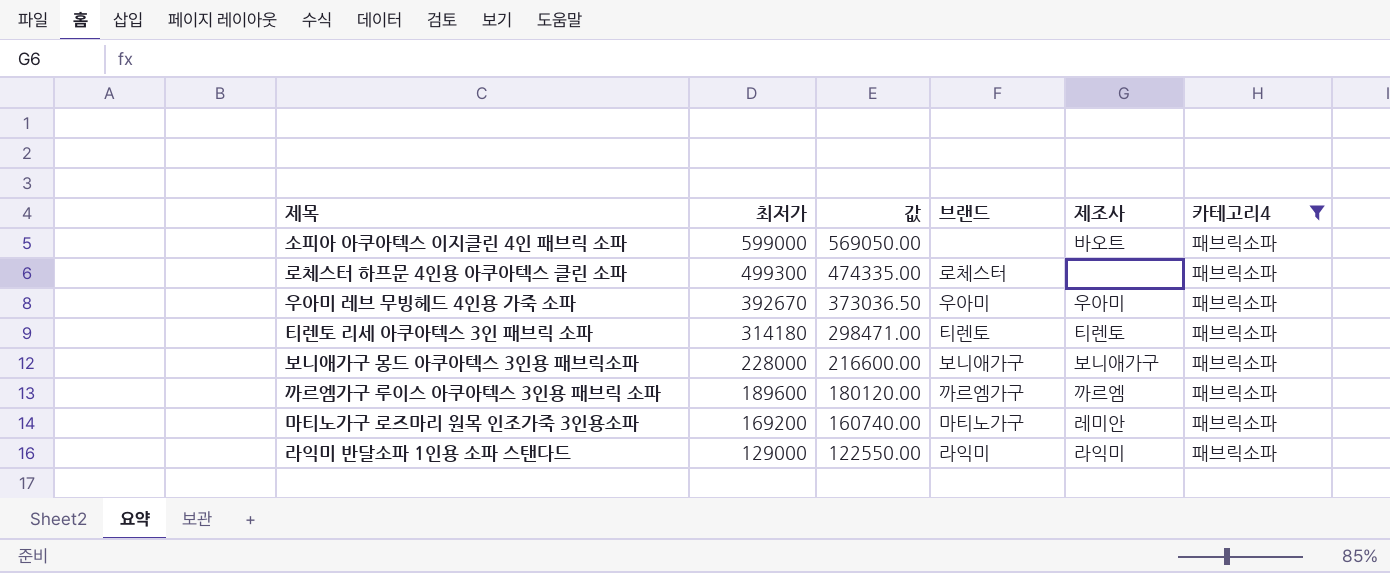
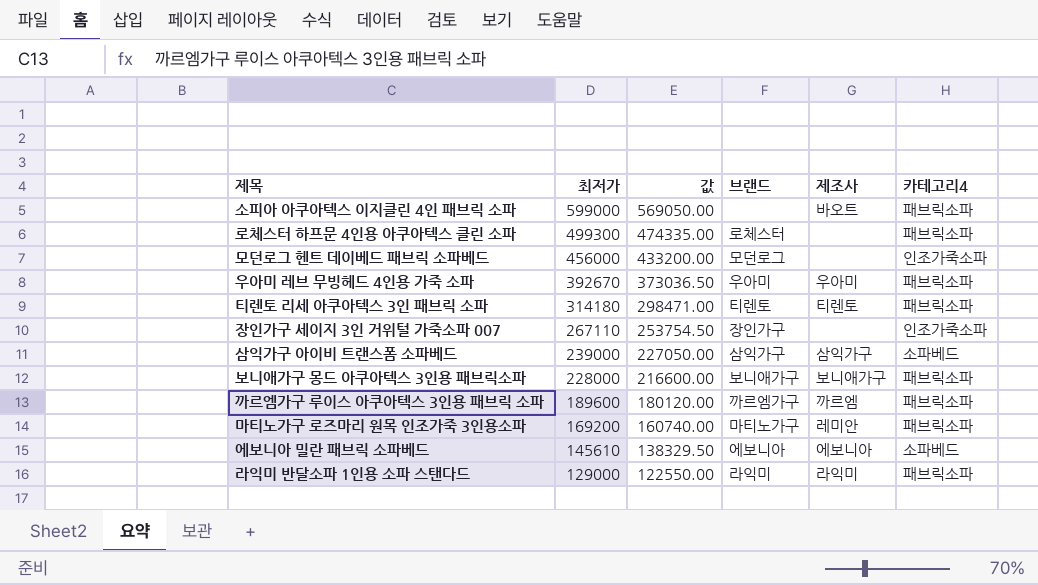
filter: 카테고리4 = 패브릭소파 -> none

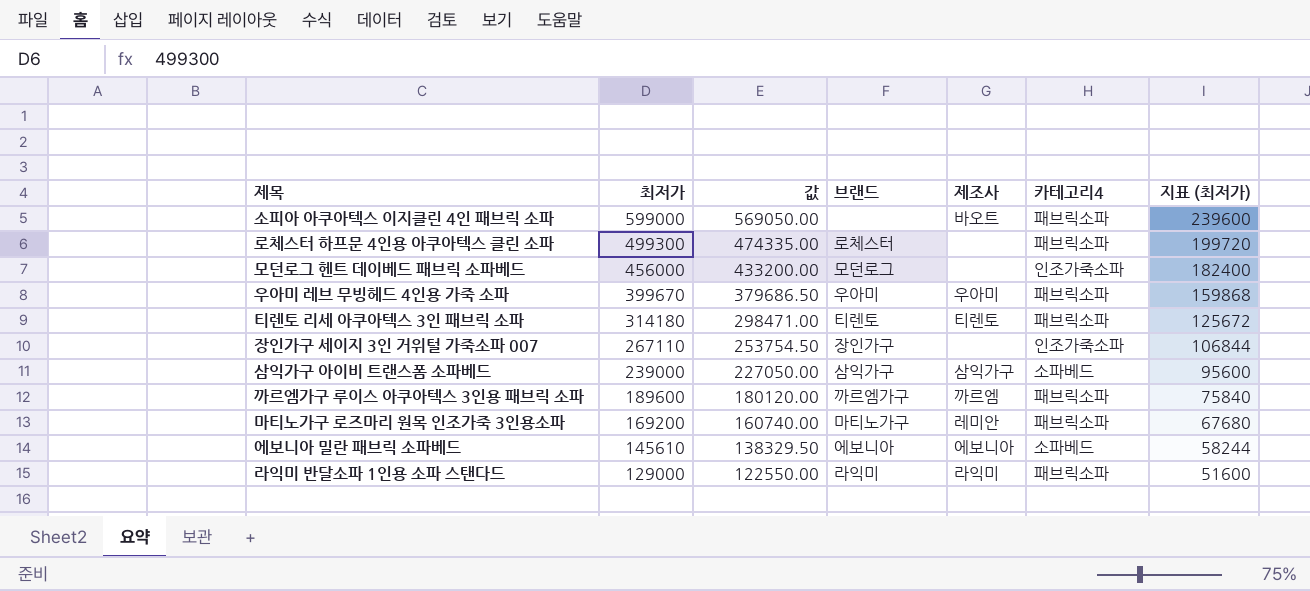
column 지표 (최저가) | formula: none -> [최저가] * 0.4
row 보니애가구 몽드 아쿠아텍스 3인용 패브릭소파: 228000 | 216600.00 | 보니애가구 | 보니애가구 | 패브릭소파 -> none
우아미 레브 무빙헤드 4인용 가죽 소파 | 최저가: 392670 -> 399670
우아미 레브 무빙헤드 4인용 가죽 소파 | 값: 373036.50 -> 379686.50

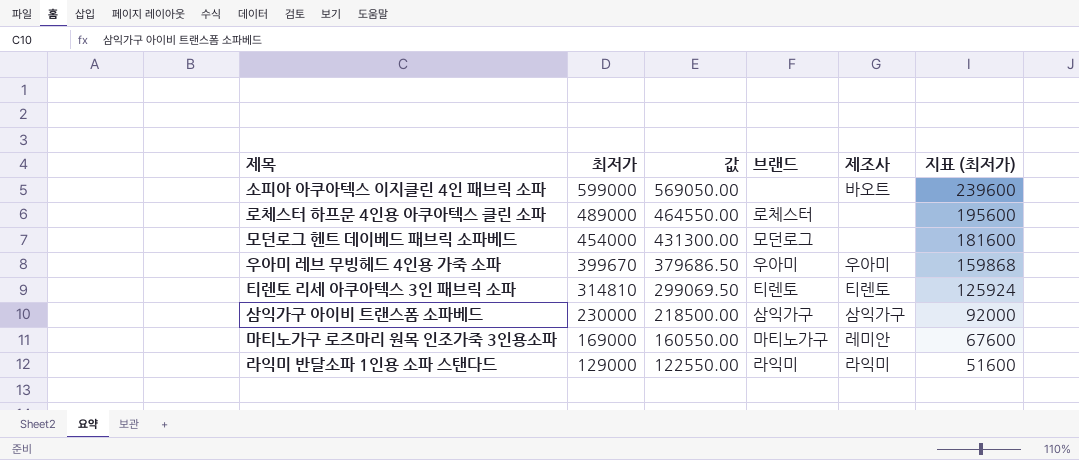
column 카테고리4 | position: 6 -> none
row 장인가구 세이지 3인 거위털 가죽소파 007: 267110 | 253754.50 | 장인가구 | none | 인조가죽소파 | 106844 -> none
row 까르엠가구 루이스 아쿠아텍스 3인용 패브릭 소파: 189600 | 180120.00 | 까르엠가구 | 까르엠 | 패브릭소파 | 75840 -> none
row 에보니아 밀란 패브릭 소파베드: 145610 | 138329.50 | 에보니아 | 에보니아 | 소파베드 | 58244 -> none
로체스터 하프문 4인용 아쿠아텍스 클린 소파 | 최저가: 499300 -> 489000
로체스터 하프문 4인용 아쿠아텍스 클린 소파 | 값: 474335.00 -> 464550.00
로체스터 하프문 4인용 아쿠아텍스 클린 소파 | 지표 (최저가): 199720 -> 195600
모던로그 헨트 데이베드 패브릭 소파베드 | 최저가: 456000 -> 454000
모던로그 헨트 데이베드 패브릭 소파베드 | 값: 433200.00 -> 431300.00
모던로그 헨트 데이베드 패브릭 소파베드 | 지표 (최저가): 182400 -> 181600
티렌토 리세 아쿠아텍스 3인 패브릭 소파 | 최저가: 314180 -> 314810
티렌토 리세 아쿠아텍스 3인 패브릭 소파 | 값: 298471.00 -> 299069.50
티렌토 리세 아쿠아텍스 3인 패브릭 소파 | 지표 (최저가): 125672 -> 125924
삼익가구 아이비 트랜스폼 소파베드 | 최저가: 239000 -> 230000
삼익가구 아이비 트랜스폼 소파베드 | 값: 227050.00 -> 218500.00
삼익가구 아이비 트랜스폼 소파베드 | 지표 (최저가): 95600 -> 92000
마티노가구 로즈마리 원목 인조가죽 3인용소파 | 최저가: 169200 -> 169000
마티노가구 로즈마리 원목 인조가죽 3인용소파 | 값: 160740.00 -> 160550.00
마티노가구 로즈마리 원목 인조가죽 3인용소파 | 지표 (최저가): 67680 -> 67600

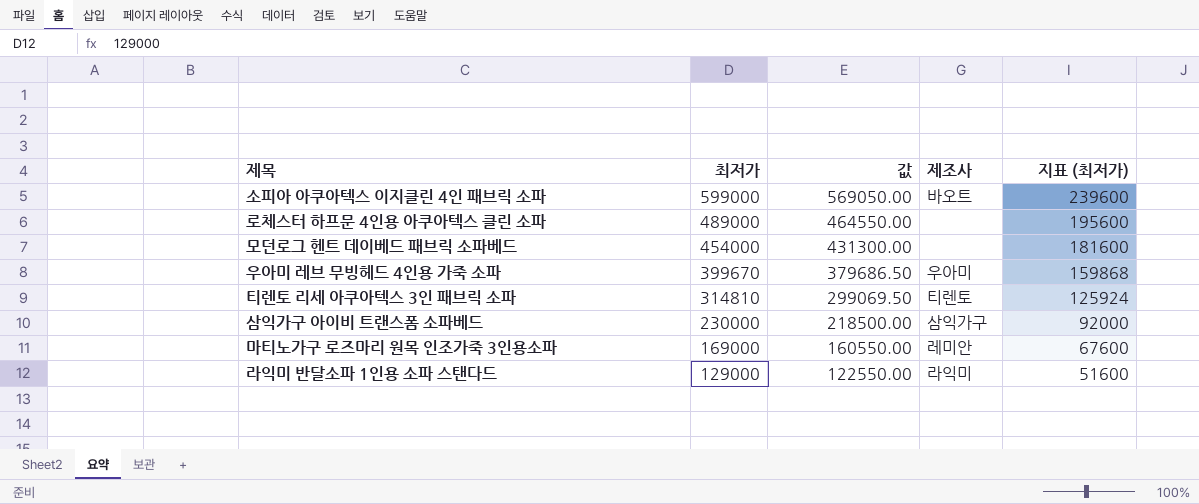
column 브랜드 | position: 4 -> none

